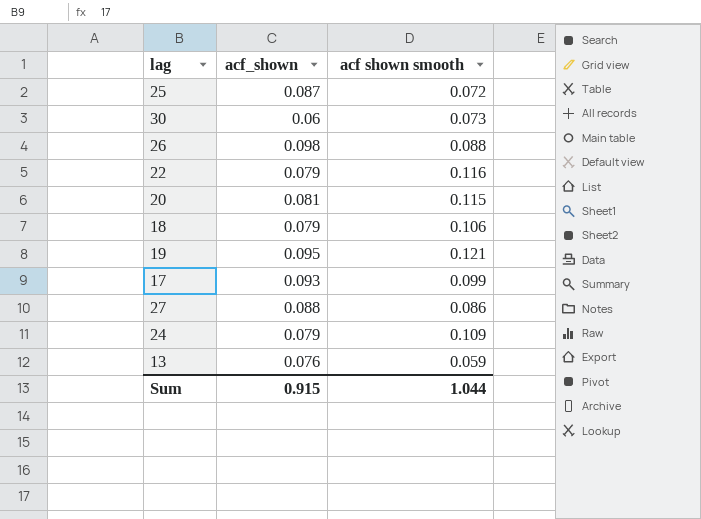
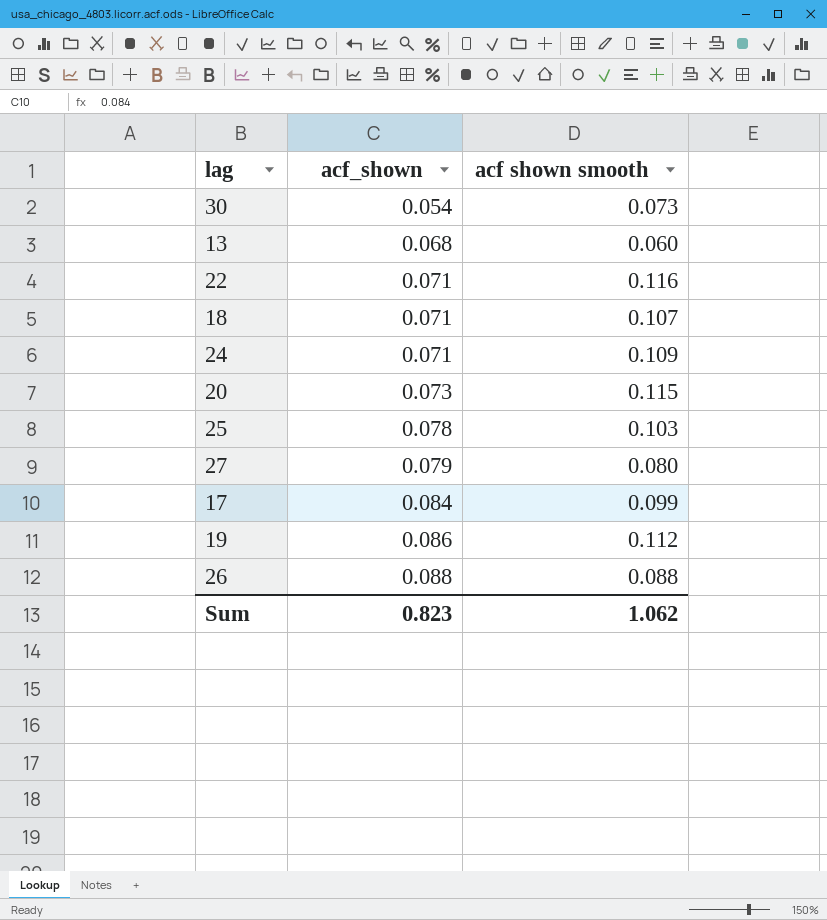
row order: none -> acf_shown ascending
30 | acf_shown: 0.06 -> 0.054
13 | acf_shown: 0.076 -> 0.068
13 | acf shown smooth: 0.059 -> 0.060
22 | acf_shown: 0.079 -> 0.071
18 | acf_shown: 0.079 -> 0.071
18 | acf shown smooth: 0.106 -> 0.107
24 | acf_shown: 0.079 -> 0.071
20 | acf_shown: 0.081 -> 0.073
25 | acf_shown: 0.087 -> 0.078
25 | acf shown smooth: 0.072 -> 0.103
27 | acf_shown: 0.088 -> 0.079
27 | acf shown smooth: 0.086 -> 0.080
17 | acf_shown: 0.093 -> 0.084
19 | acf_shown: 0.095 -> 0.086
19 | acf shown smooth: 0.121 -> 0.112
26 | acf_shown: 0.098 -> 0.088
Sum | acf_shown: 0.915 -> 0.823
Sum | acf shown smooth: 1.044 -> 1.062

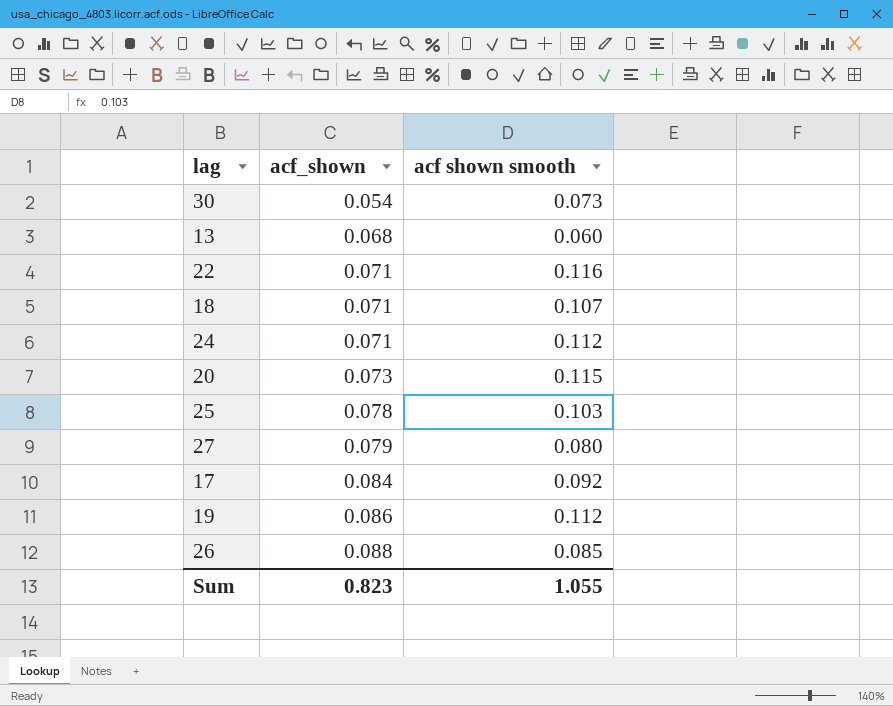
24 | acf shown smooth: 0.109 -> 0.112
17 | acf shown smooth: 0.099 -> 0.092
26 | acf shown smooth: 0.088 -> 0.085
Sum | acf shown smooth: 1.062 -> 1.055

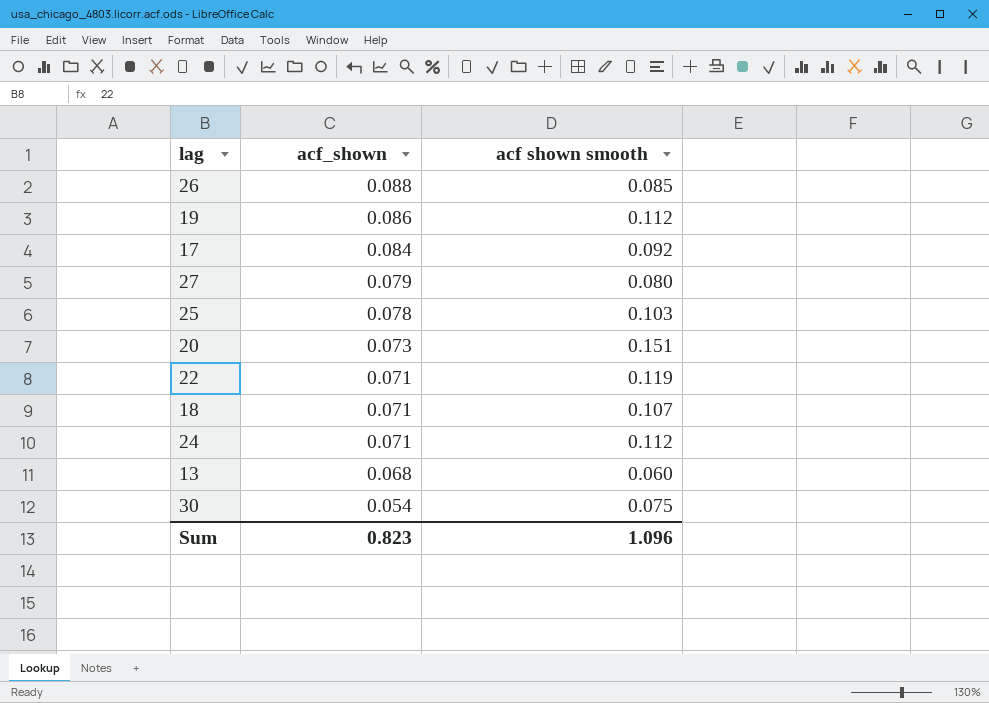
row order: acf_shown ascending -> acf_shown descending
20 | acf shown smooth: 0.115 -> 0.151
22 | acf shown smooth: 0.116 -> 0.119
30 | acf shown smooth: 0.073 -> 0.075
Sum | acf shown smooth: 1.055 -> 1.096

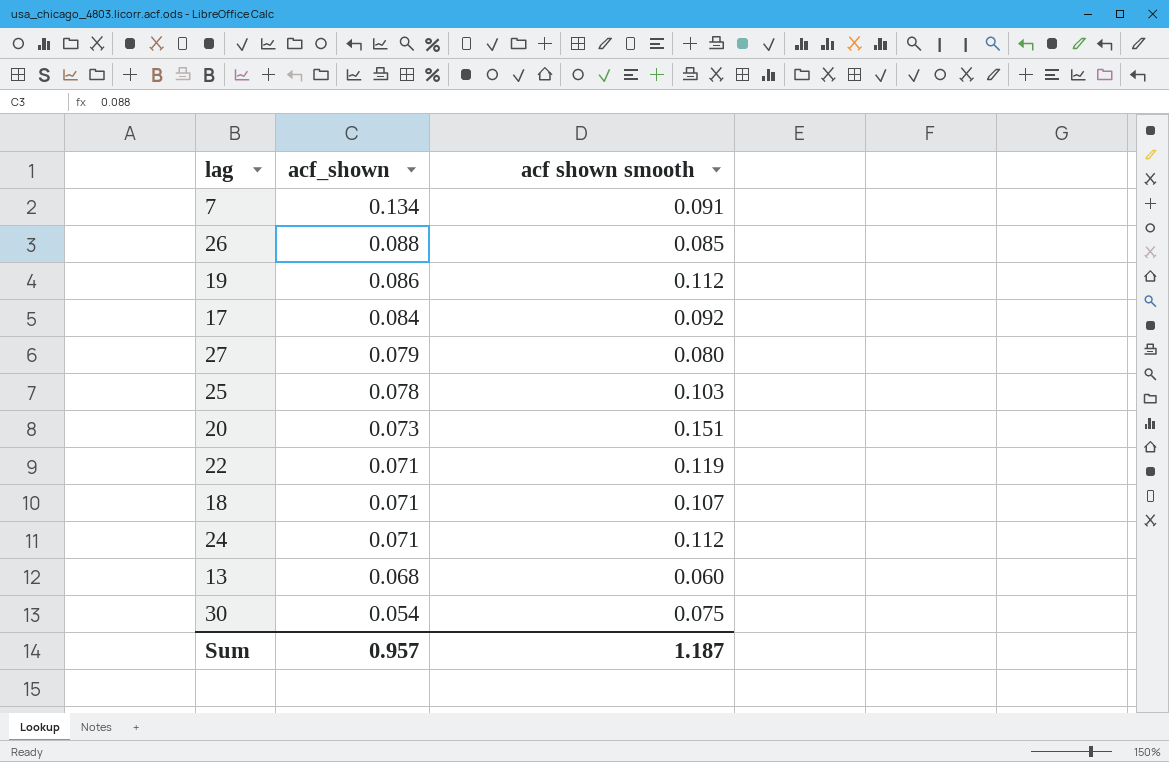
row 7: none -> 0.134 | 0.091
Sum | acf_shown: 0.823 -> 0.957
Sum | acf shown smooth: 1.096 -> 1.187

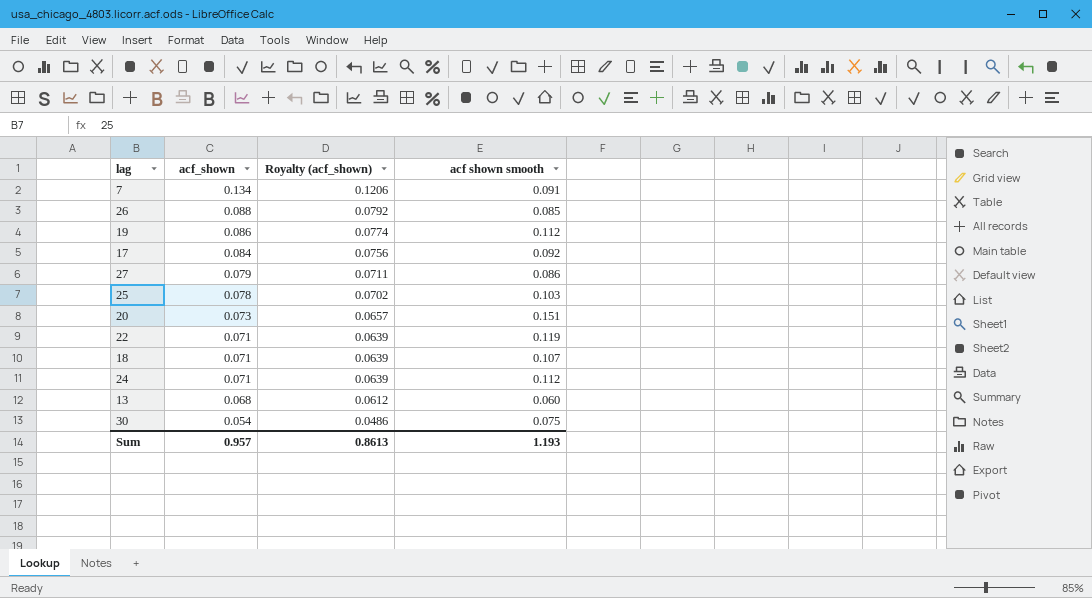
column Royalty (acf_shown) | formula: none -> [acf_shown] * 0.9
27 | acf shown smooth: 0.080 -> 0.086
Sum | acf shown smooth: 1.187 -> 1.193

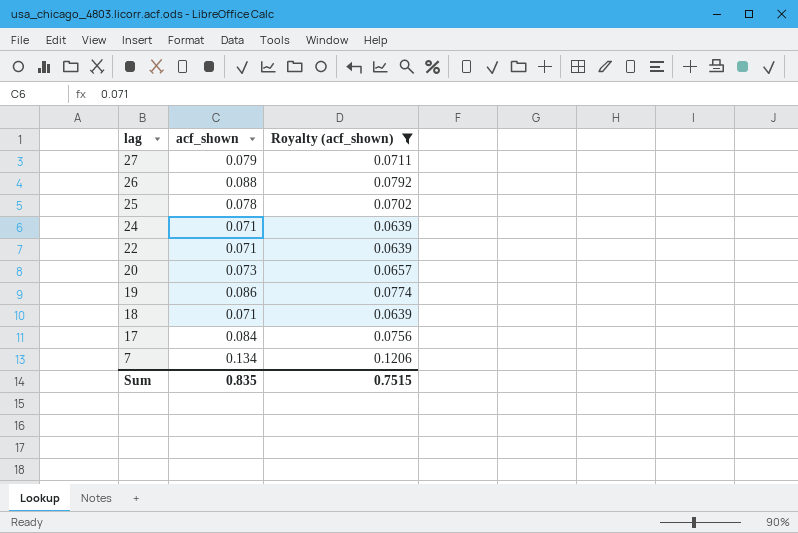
filter: none -> Royalty (acf_shown) >= 0.0639
row order: acf_shown descending -> lag descending
column acf shown smooth | position: 4 -> none
Sum | acf_shown: 0.957 -> 0.835
Sum | Royalty (acf_shown): 0.8613 -> 0.7515

